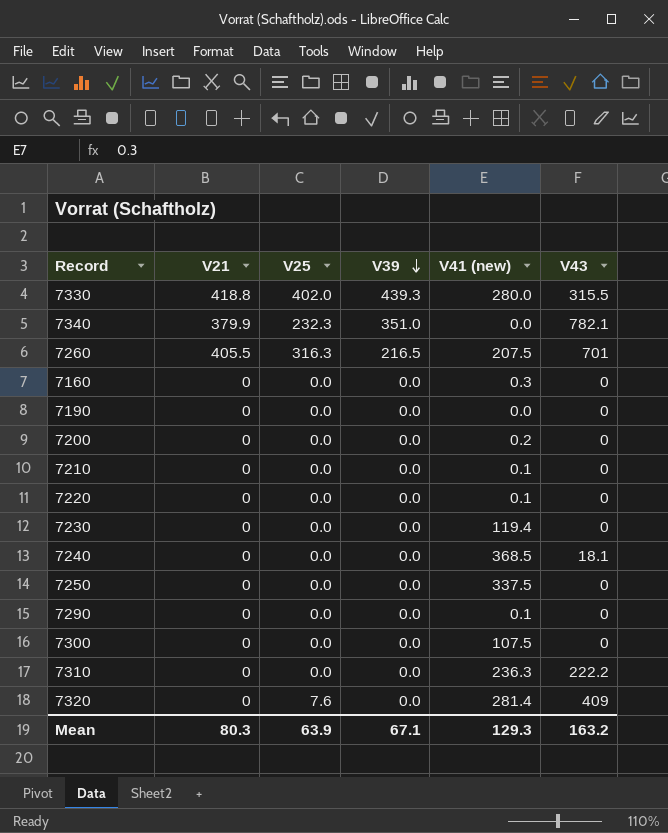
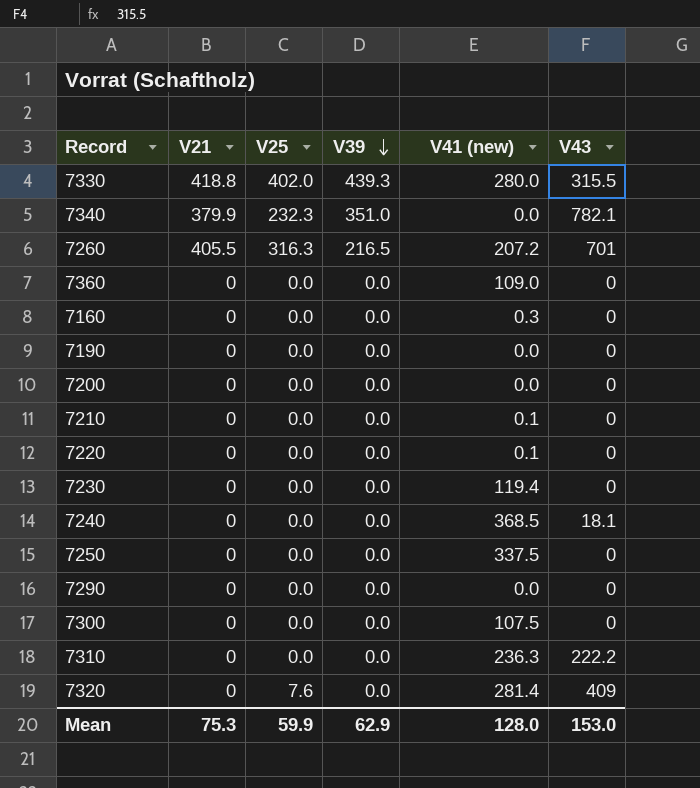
7260 | V41 (new): 207.5 -> 207.2
row 7360: none -> 0 | 0.0 | 0.0 | 109.0 | 0
7200 | V41 (new): 0.2 -> 0.0
7290 | V41 (new): 0.1 -> 0.0
Mean | V21: 80.3 -> 75.3
Mean | V25: 63.9 -> 59.9
Mean | V39: 67.1 -> 62.9
Mean | V41 (new): 129.3 -> 128.0
Mean | V43: 163.2 -> 153.0

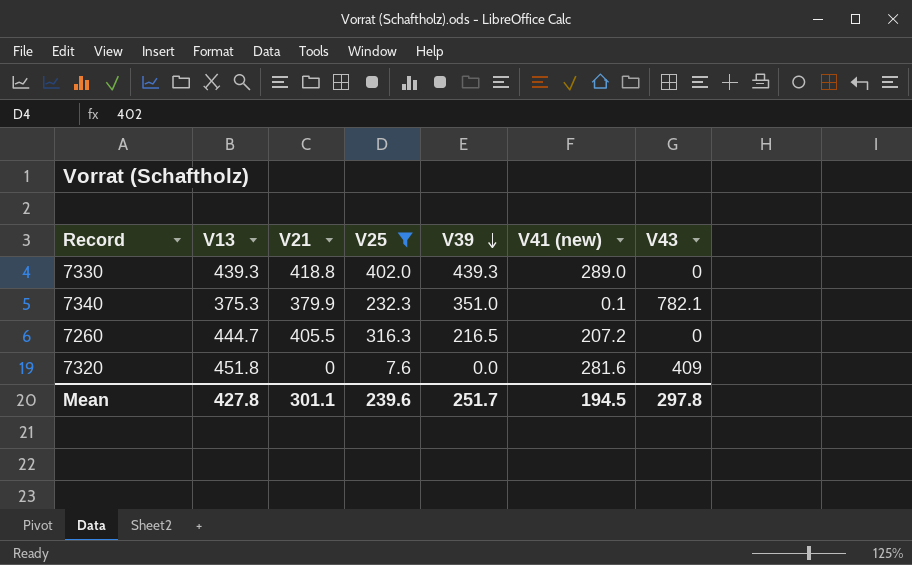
filter: none -> V25 != 0.0
column V13 | position: none -> 2
7330 | V41 (new): 280.0 -> 289.0
7330 | V43: 315.5 -> 0
7340 | V41 (new): 0.0 -> 0.1
7260 | V43: 701 -> 0
7320 | V41 (new): 281.4 -> 281.6
Mean | V21: 75.3 -> 301.1
Mean | V25: 59.9 -> 239.6
Mean | V39: 62.9 -> 251.7
Mean | V41 (new): 128.0 -> 194.5
Mean | V43: 153.0 -> 297.8

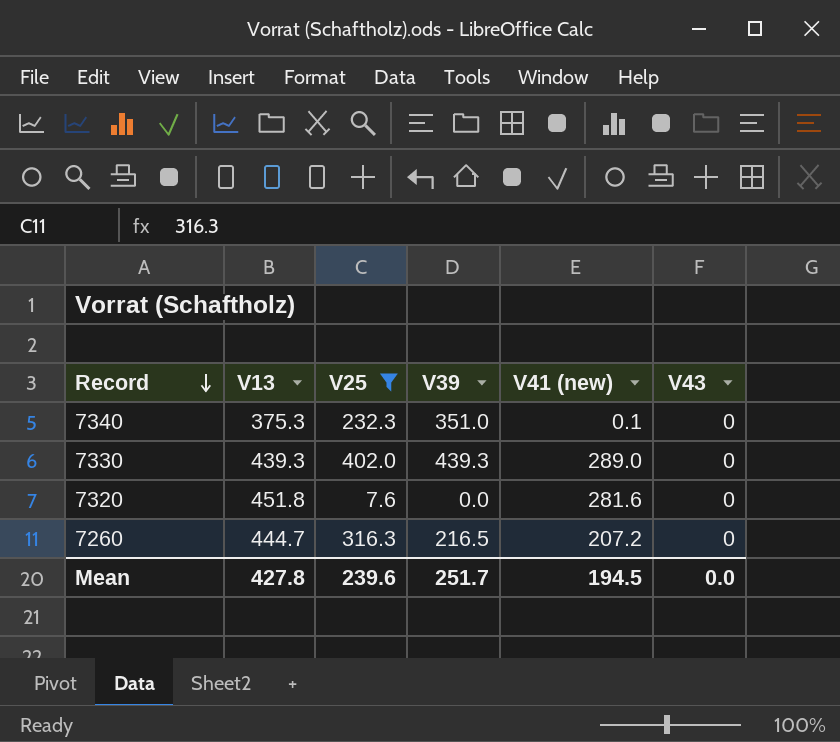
row order: V39 descending -> Record descending
column V21 | position: 3 -> none
7340 | V43: 782.1 -> 0
7320 | V43: 409 -> 0
Mean | V43: 297.8 -> 0.0

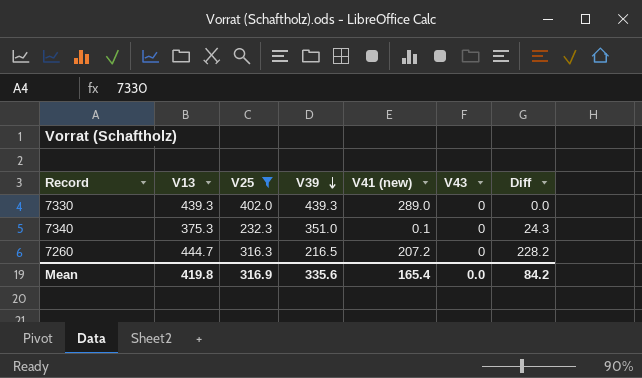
row order: Record descending -> V39 descending
column Diff | formula: none -> [V13] - [V39]
row 7320: 451.8 | 7.6 | 0.0 | 281.6 | 0 -> none
Mean | V13: 427.8 -> 419.8
Mean | V25: 239.6 -> 316.9
Mean | V39: 251.7 -> 335.6
Mean | V41 (new): 194.5 -> 165.4

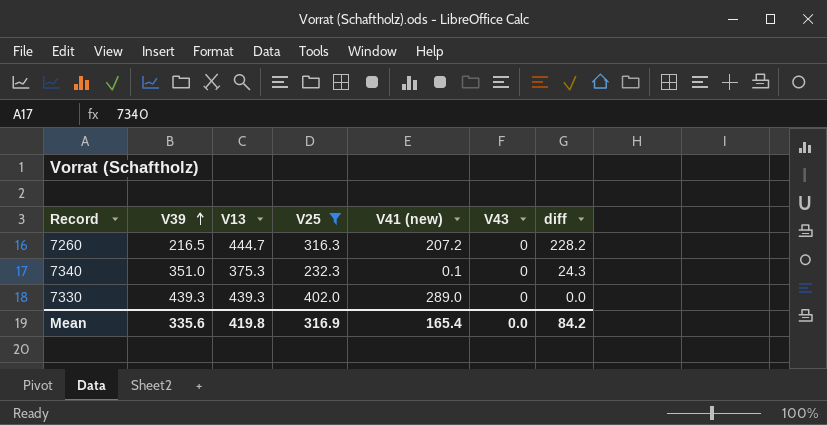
row order: V39 descending -> V39 ascending
column V39 | position: 4 -> 2
column name: Diff -> diff

